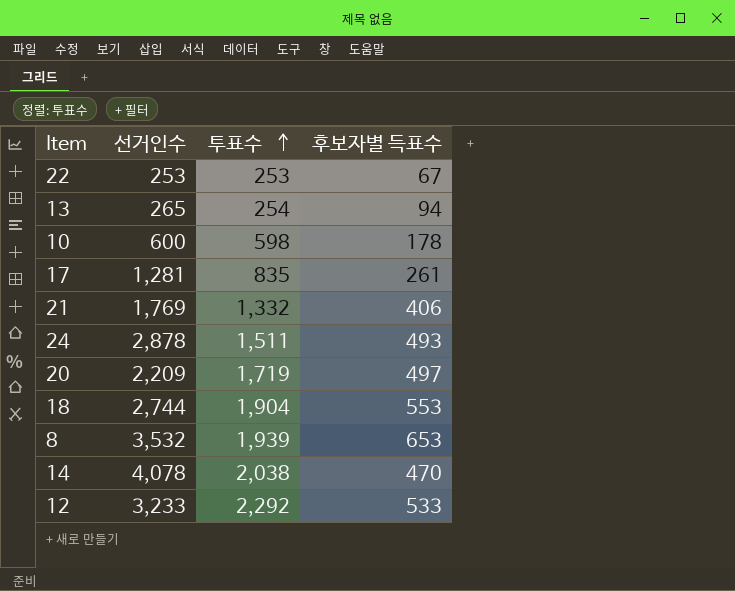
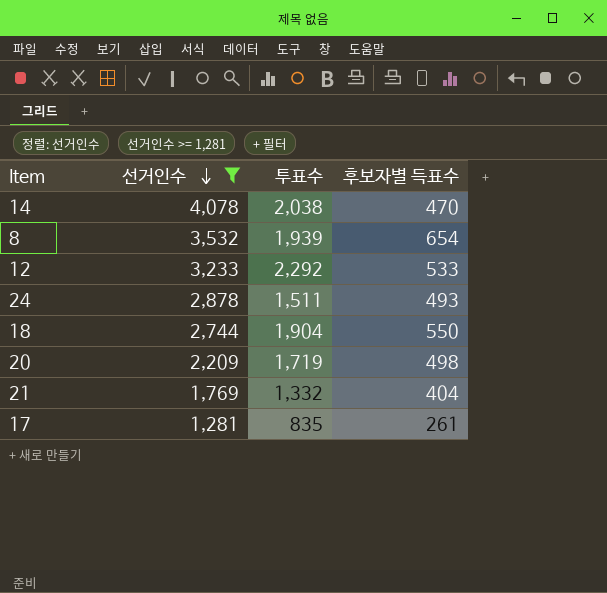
filter: none -> 선거인수 >= 1,281
row order: 투표수 ascending -> 선거인수 descending
8 | 후보자별 득표수: 653 -> 654
18 | 후보자별 득표수: 553 -> 550
20 | 후보자별 득표수: 497 -> 498
21 | 후보자별 득표수: 406 -> 404

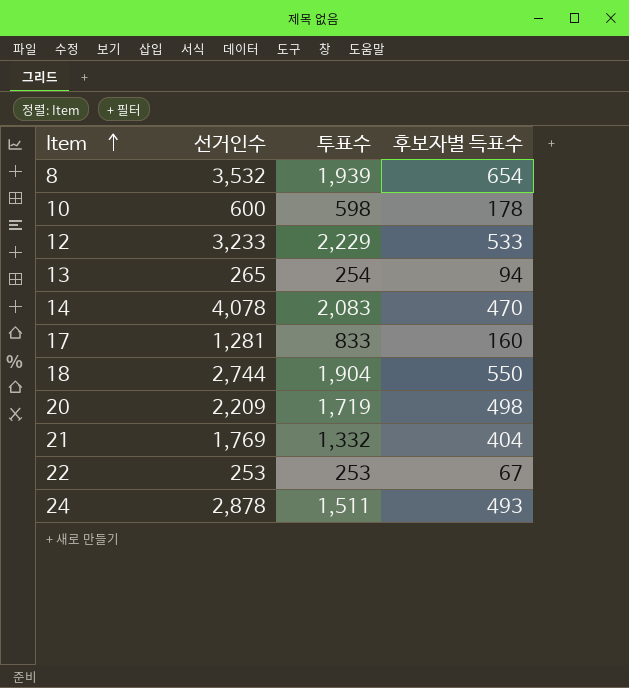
filter: 선거인수 >= 1,281 -> none
row order: 선거인수 descending -> Item ascending
12 | 투표수: 2,292 -> 2,229
14 | 투표수: 2,038 -> 2,083
17 | 투표수: 835 -> 833
17 | 후보자별 득표수: 261 -> 160

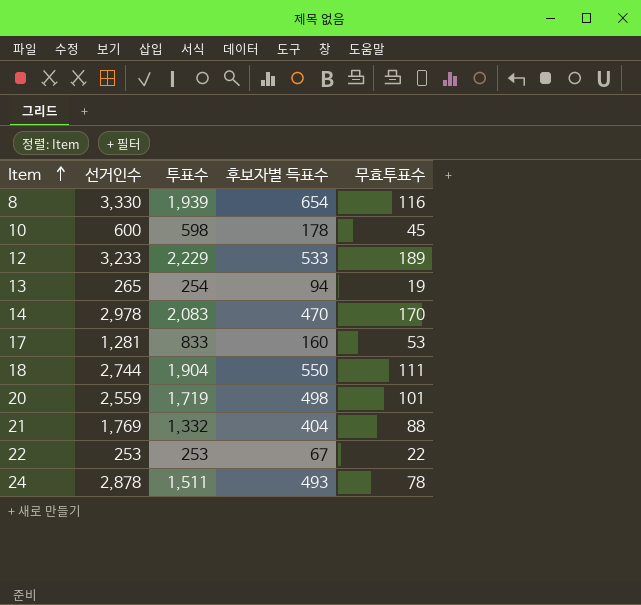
column 무효투표수 | position: none -> 5
8 | 선거인수: 3,532 -> 3,330
14 | 선거인수: 4,078 -> 2,978
20 | 선거인수: 2,209 -> 2,559

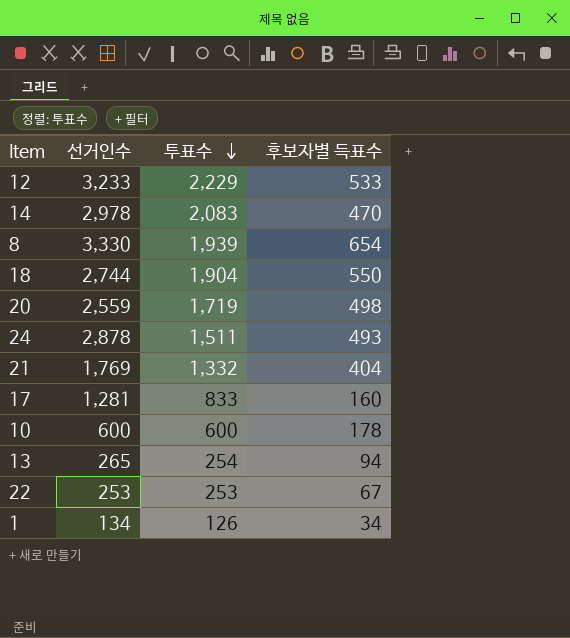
row order: Item ascending -> 투표수 descending
column 무효투표수 | position: 5 -> none
10 | 투표수: 598 -> 600
row 1: none -> 134 | 126 | 34

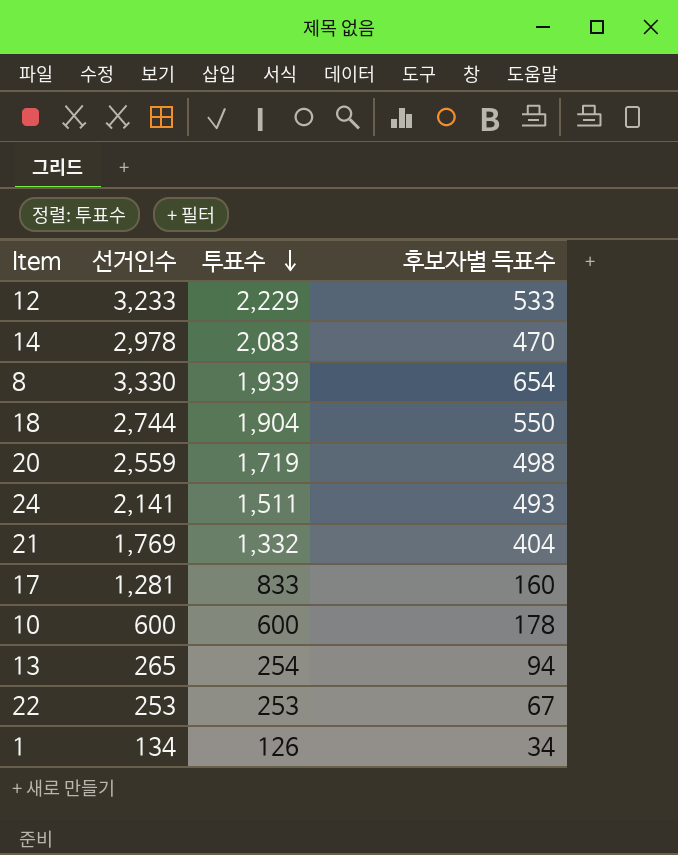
24 | 선거인수: 2,878 -> 2,141

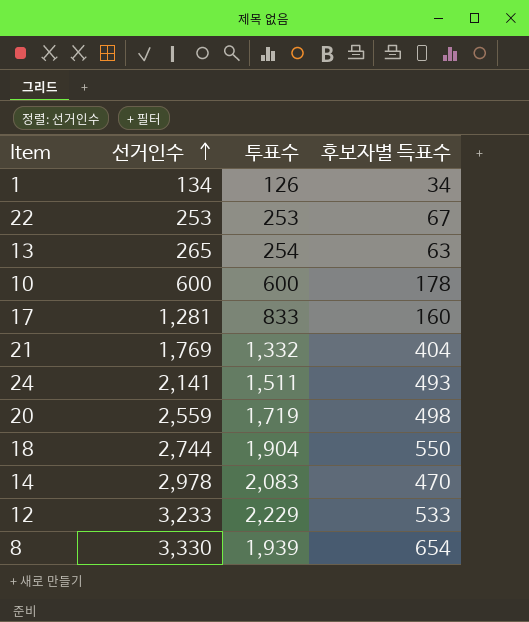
row order: 투표수 descending -> 선거인수 ascending
13 | 후보자별 득표수: 94 -> 63

